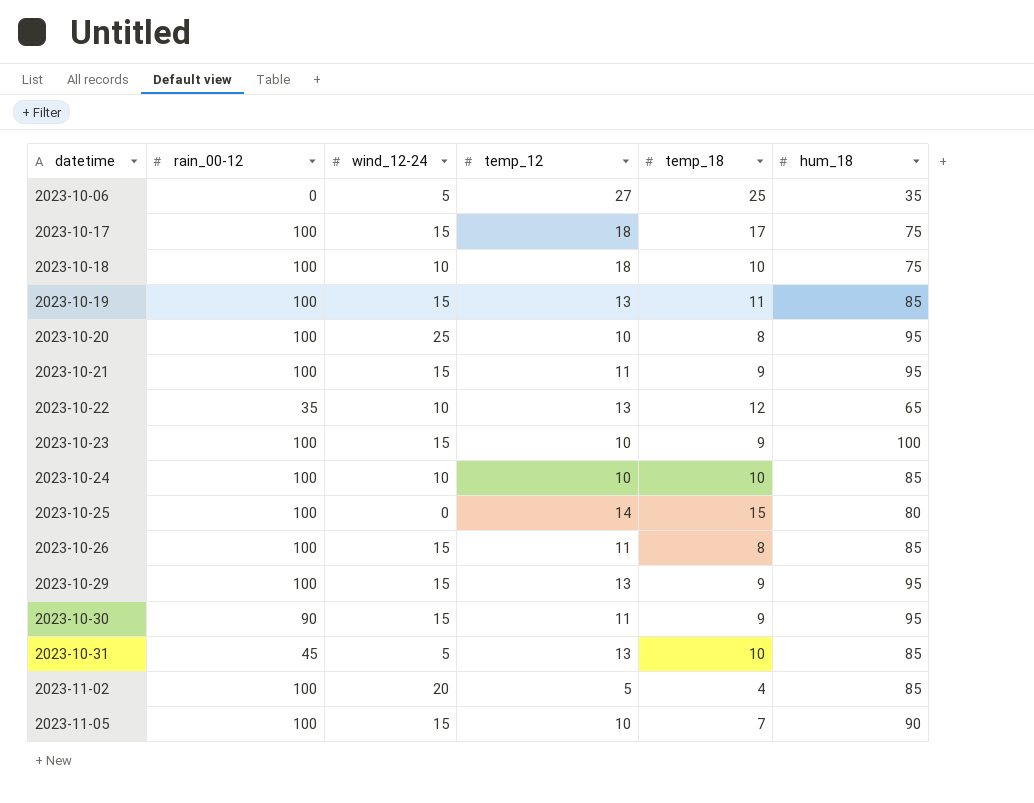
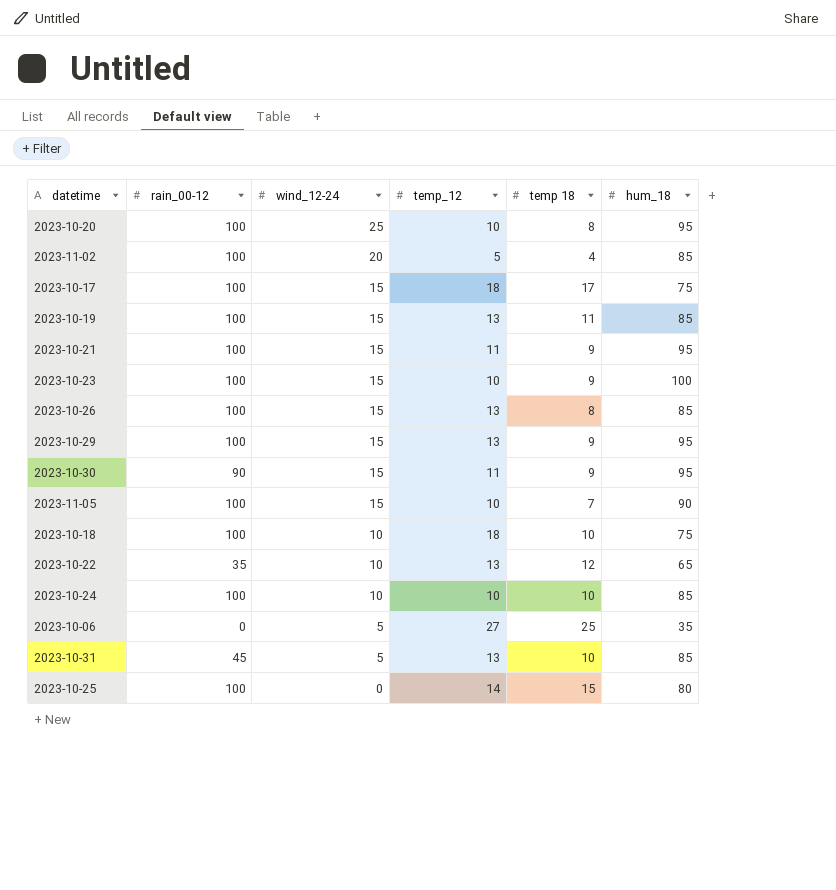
row order: datetime ascending -> wind_12-24 descending
column name: temp_18 -> temp 18
2023-10-26 | temp_12: 11 -> 13

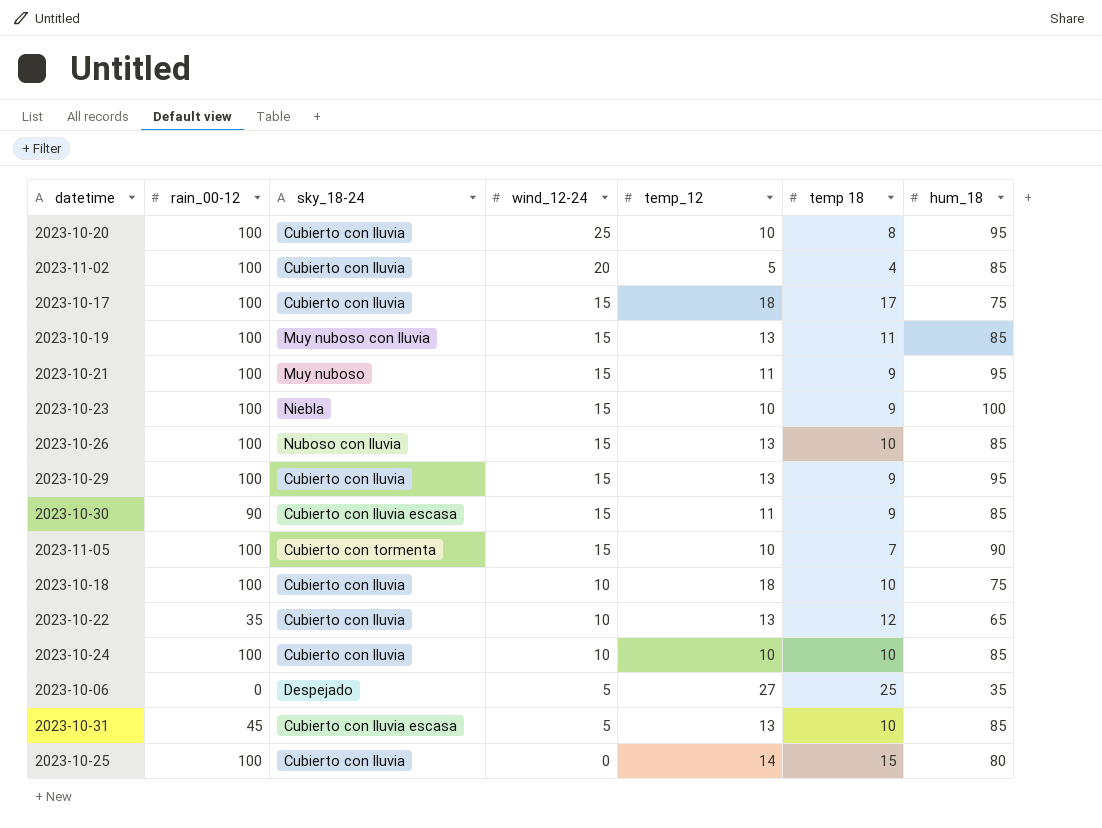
column sky_18-24 | position: none -> 3
2023-10-26 | temp 18: 8 -> 10
2023-10-30 | hum_18: 95 -> 85

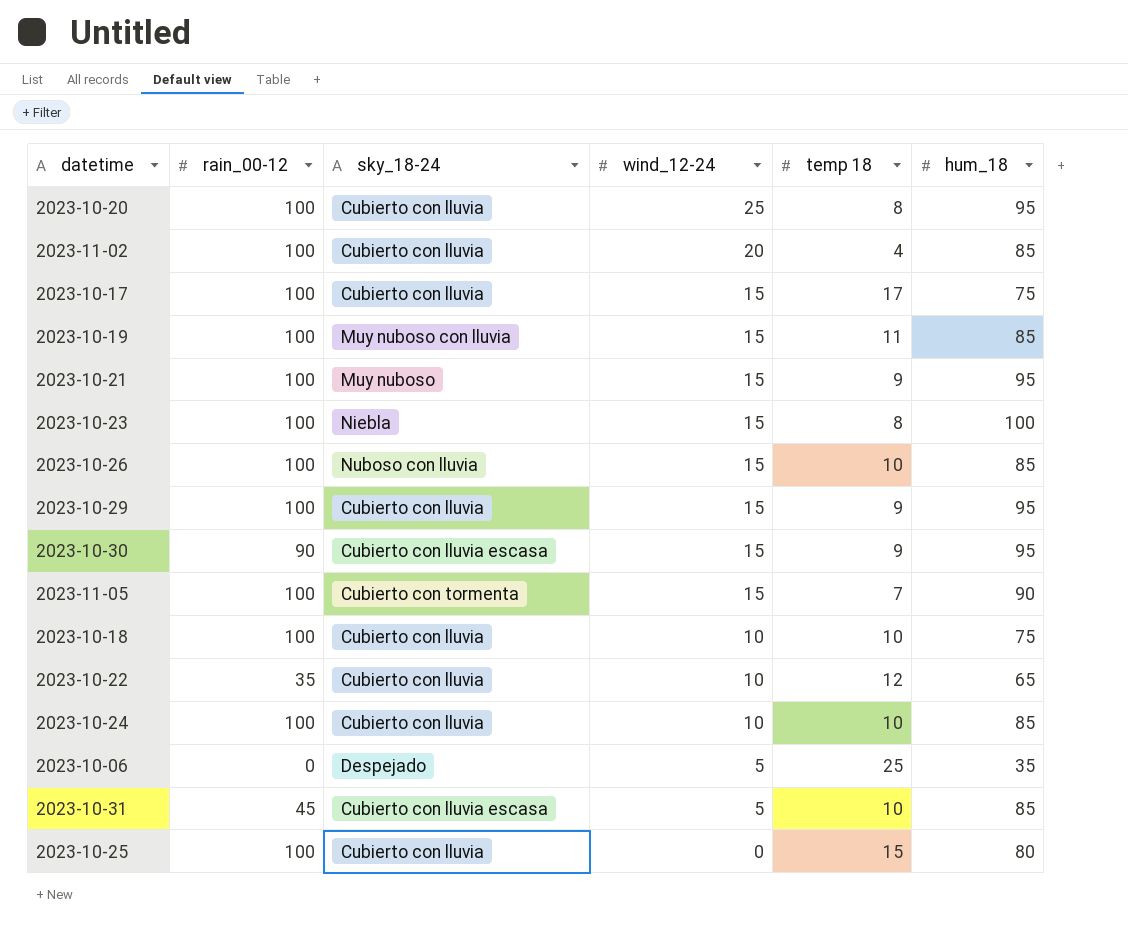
column temp_12 | position: 5 -> none
2023-10-23 | temp 18: 9 -> 8
2023-10-30 | hum_18: 85 -> 95

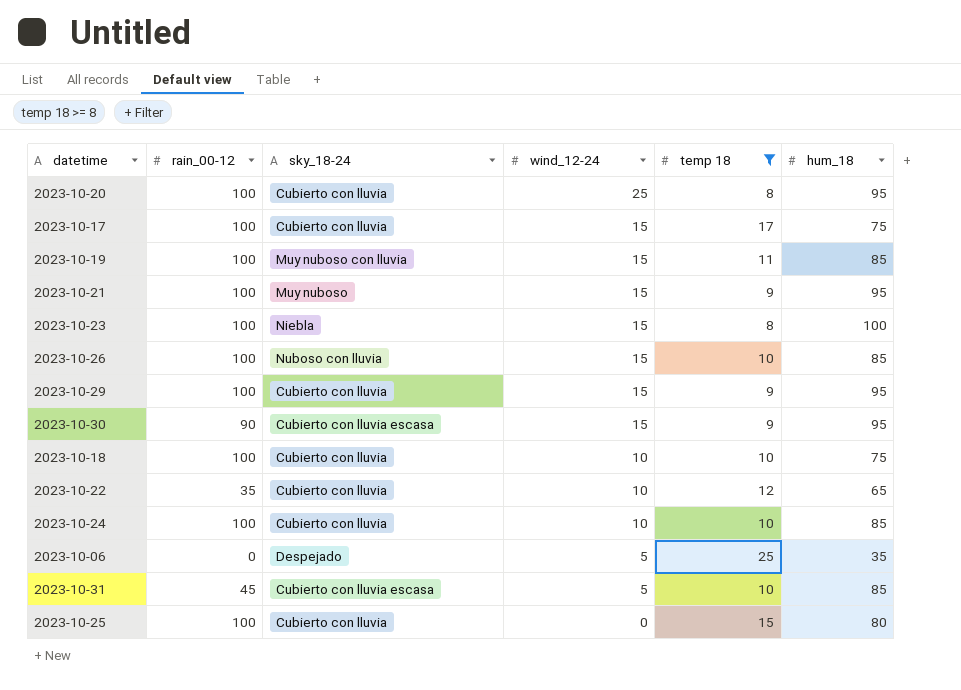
filter: none -> temp 18 >= 8

